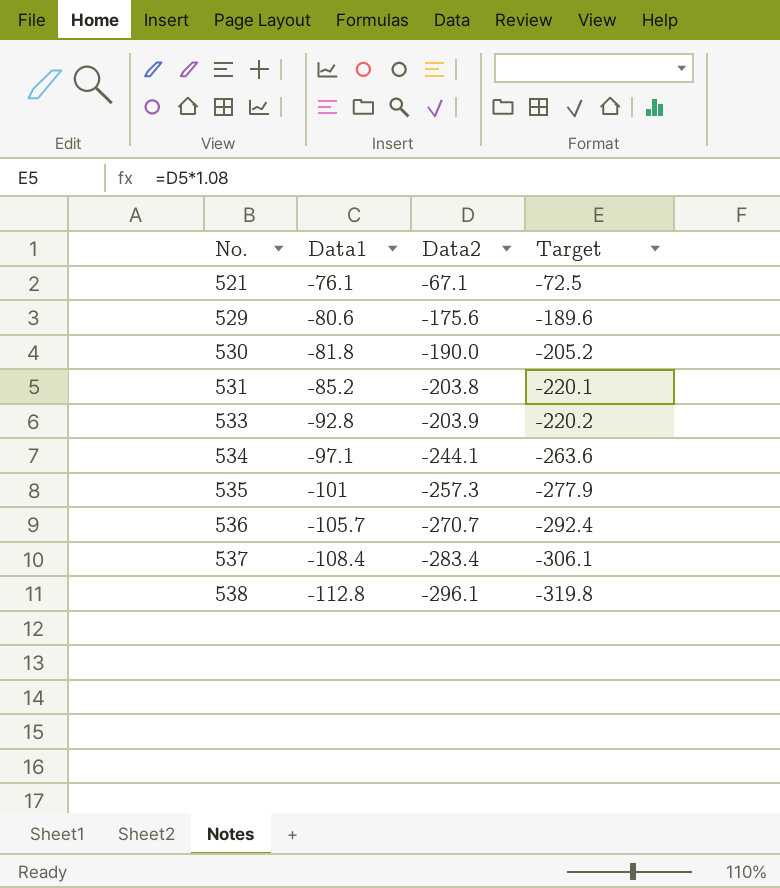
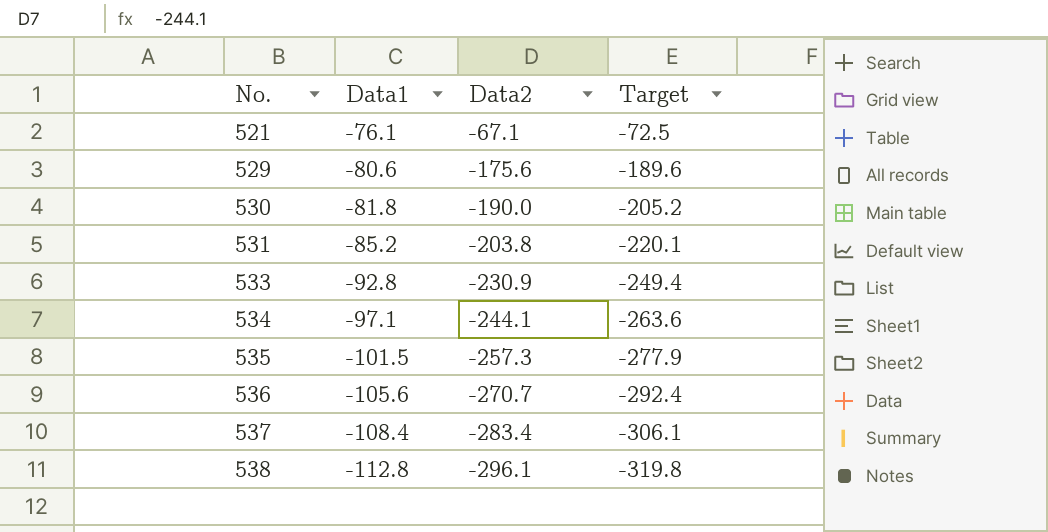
533 | Data2: -203.9 -> -230.9
533 | Target: -220.2 -> -249.4
535 | Data1: -101 -> -101.5
536 | Data1: -105.7 -> -105.6

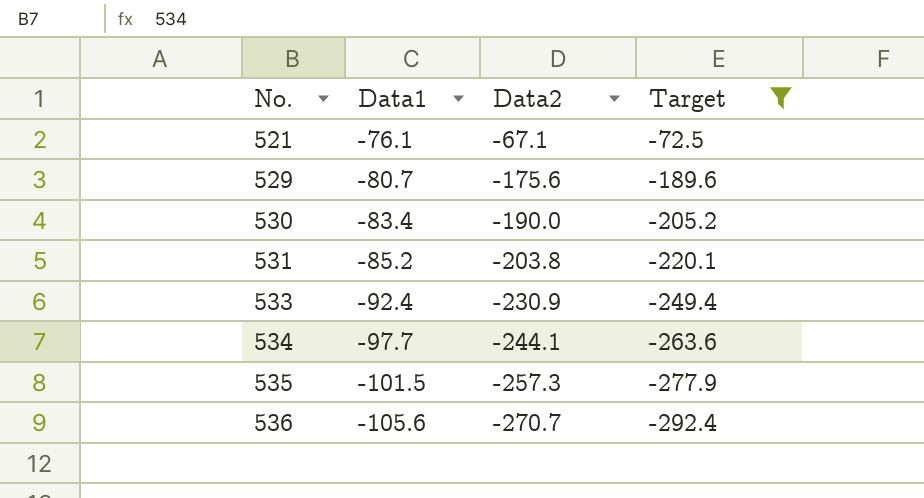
filter: none -> Target >= -292.4
529 | Data1: -80.6 -> -80.7
530 | Data1: -81.8 -> -83.4
533 | Data1: -92.8 -> -92.4
534 | Data1: -97.1 -> -97.7

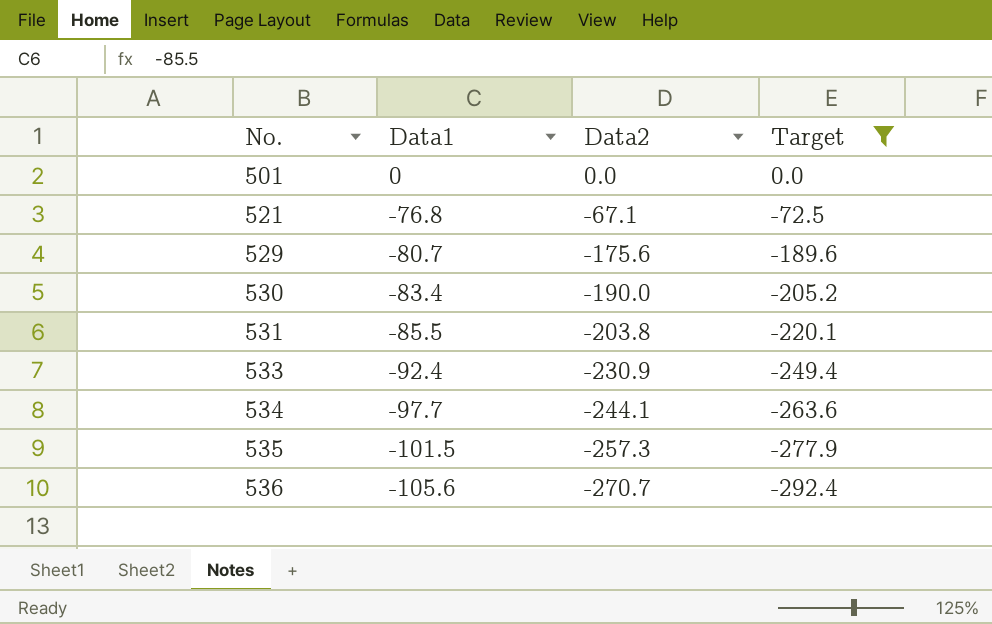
row 501: none -> 0 | 0.0 | 0.0
521 | Data1: -76.1 -> -76.8
531 | Data1: -85.2 -> -85.5

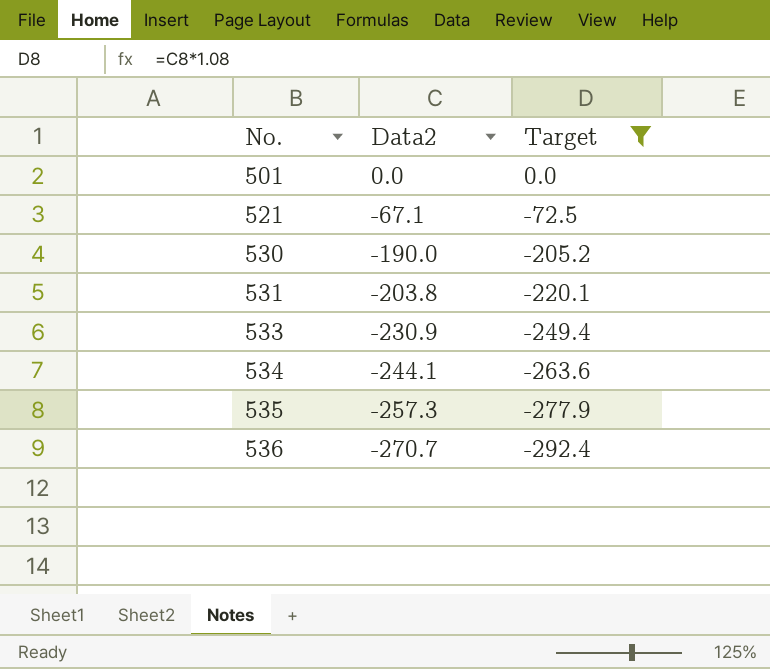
column Data1 | position: 2 -> none
row 529: -80.7 | -175.6 | -189.6 -> none

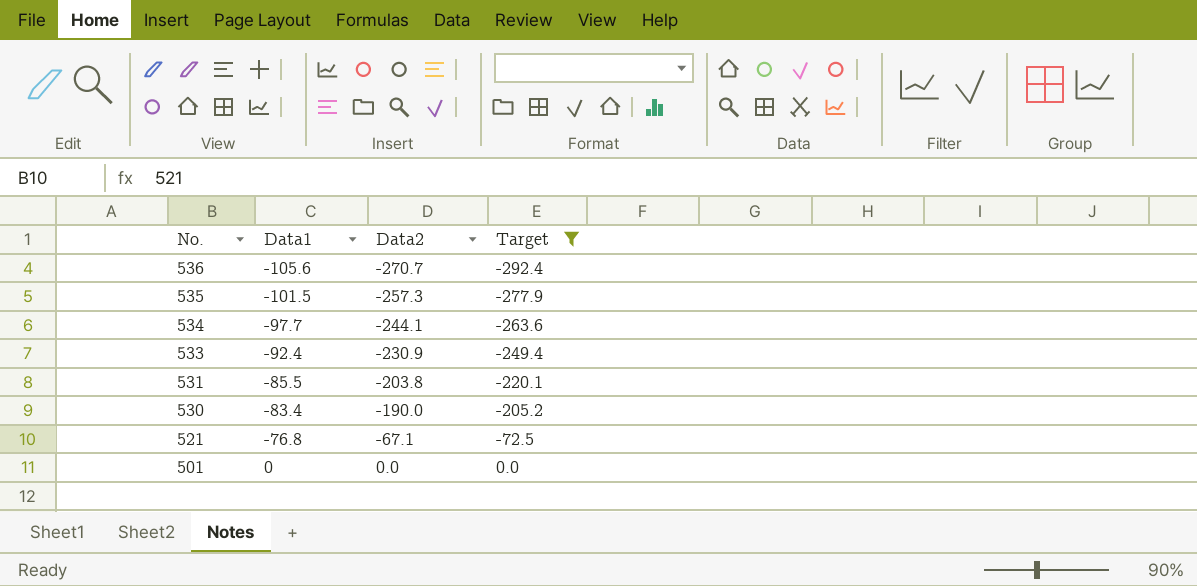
row order: No. ascending -> No. descending
column Data1 | position: none -> 2

